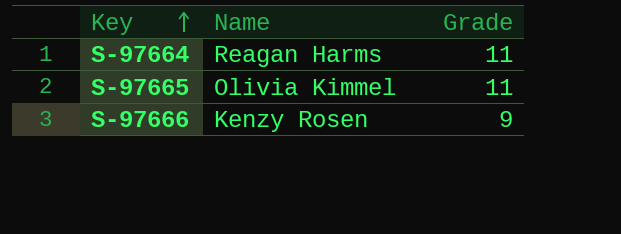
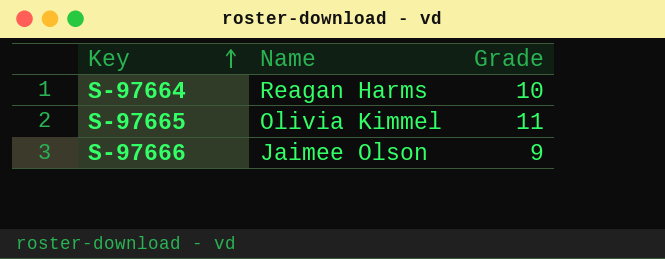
S-97664 | Grade: 11 -> 10
S-97666 | Name: Kenzy Rosen -> Jaimee Olson

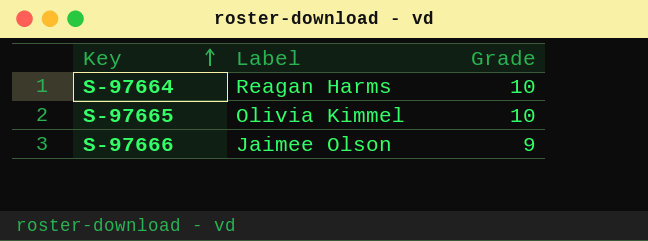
column name: Name -> Label
S-97665 | Grade: 11 -> 10

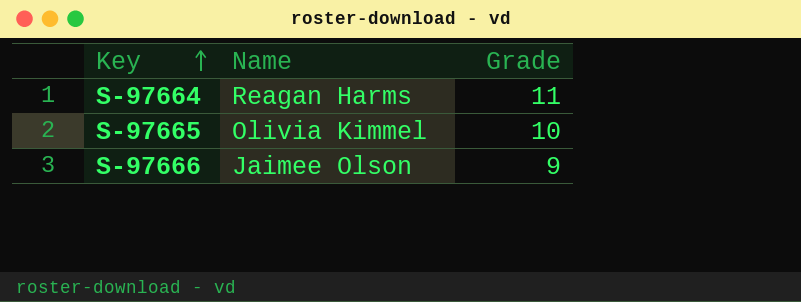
column name: Label -> Name
S-97664 | Grade: 10 -> 11

